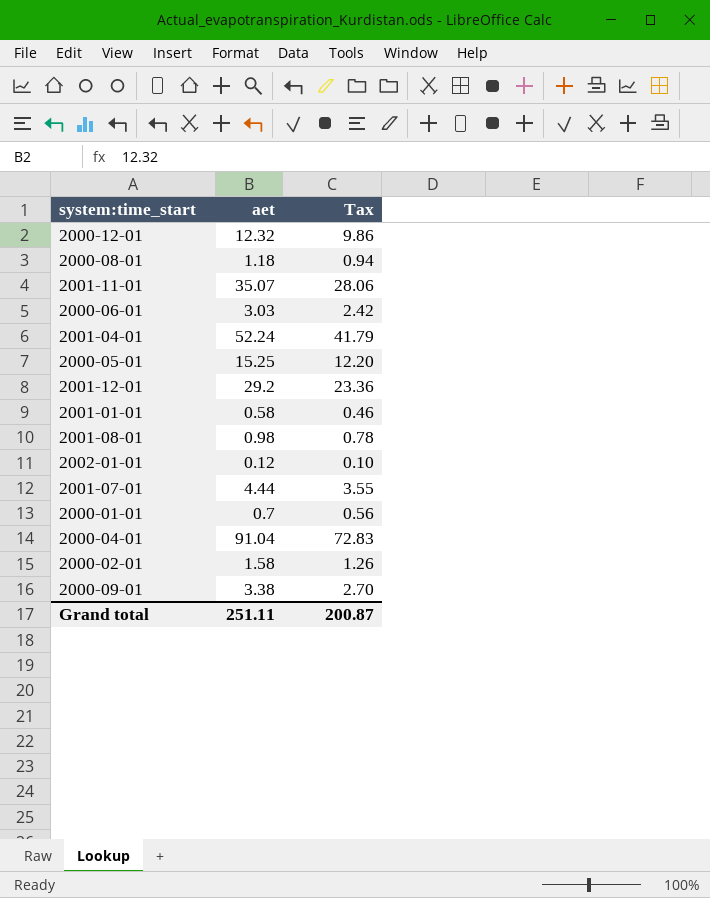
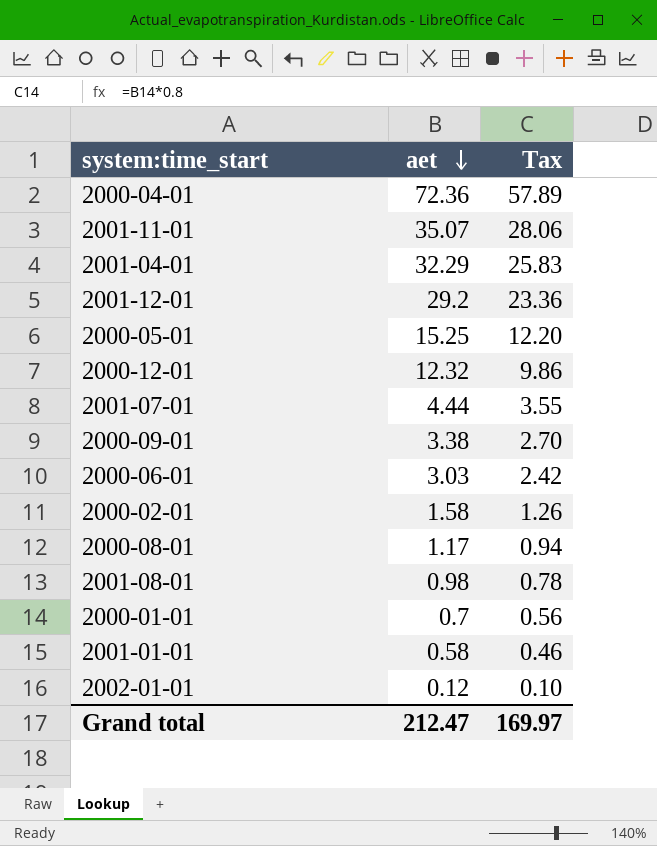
row order: none -> aet descending
2000-04-01 | aet: 91.04 -> 72.36
2000-04-01 | Tax: 72.83 -> 57.89
2001-04-01 | aet: 52.24 -> 32.29
2001-04-01 | Tax: 41.79 -> 25.83
2000-08-01 | aet: 1.18 -> 1.17
Grand total | aet: 251.11 -> 212.47
Grand total | Tax: 200.87 -> 169.97

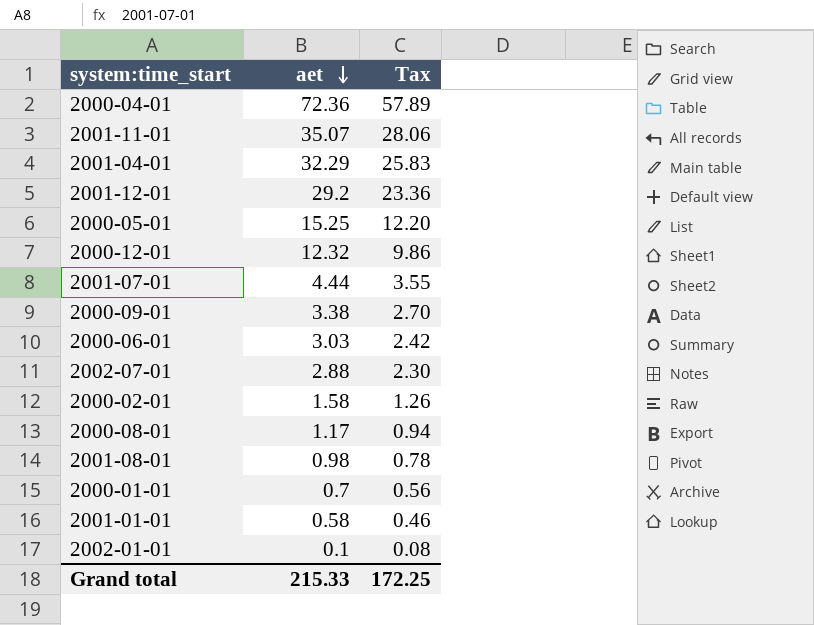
row 2002-07-01: none -> 2.88 | 2.30
2002-01-01 | aet: 0.12 -> 0.1
2002-01-01 | Tax: 0.10 -> 0.08
Grand total | aet: 212.47 -> 215.33
Grand total | Tax: 169.97 -> 172.25

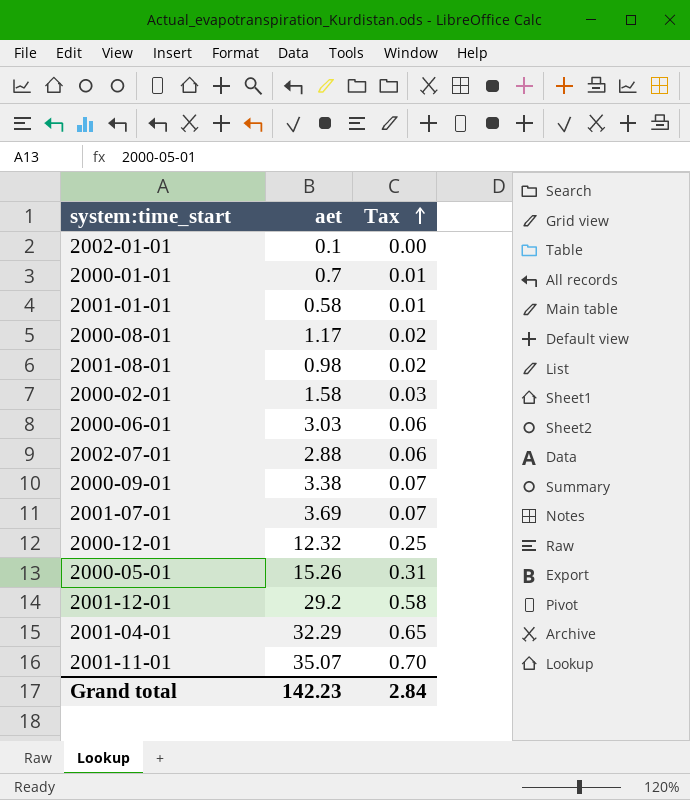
row order: aet descending -> Tax ascending
column Tax | formula: [aet] * 0.8 -> [aet] * 0.02
row 2000-04-01: 72.36 | 57.89 -> none
2001-07-01 | aet: 4.44 -> 3.69
2000-05-01 | aet: 15.25 -> 15.26
Grand total | aet: 215.33 -> 142.23
Grand total | Tax: 172.25 -> 2.84

